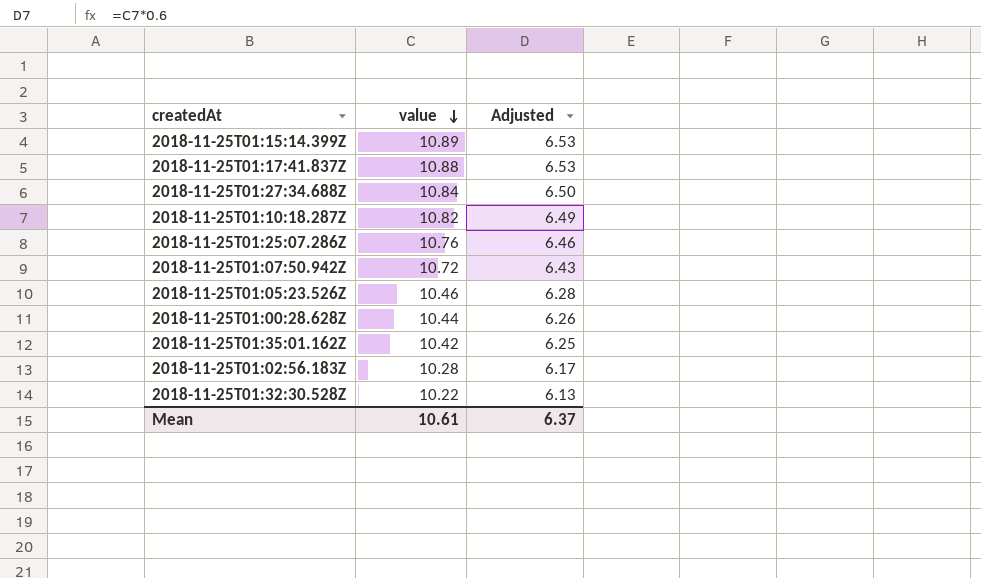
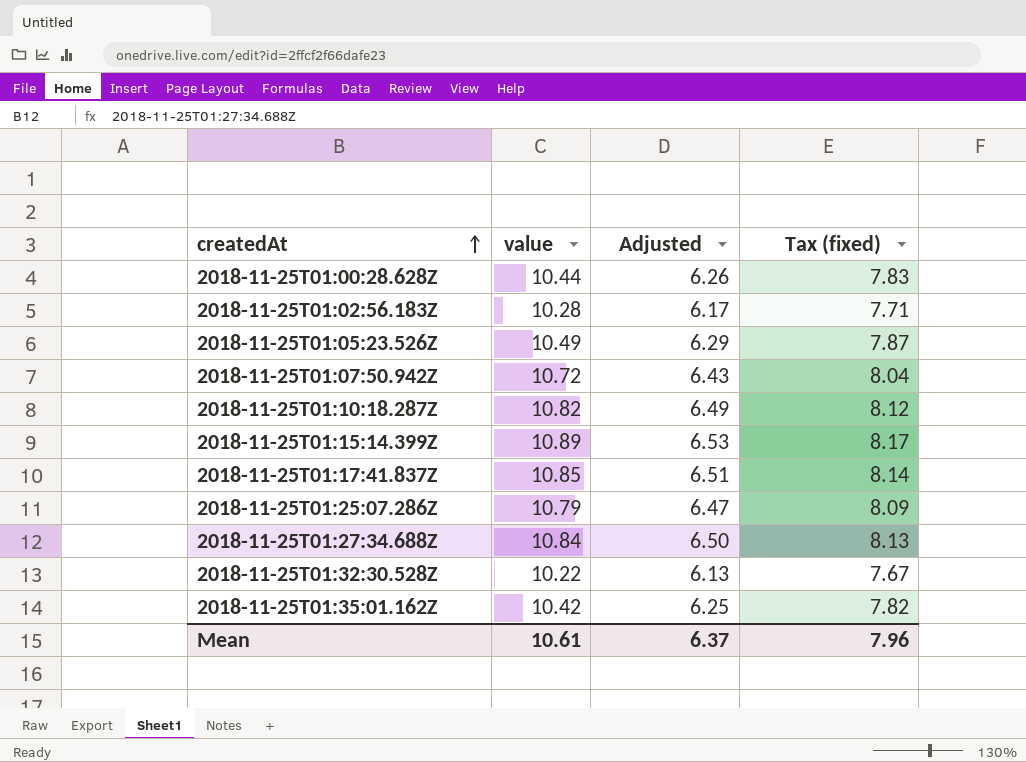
row order: value descending -> createdAt ascending
column Tax (fixed) | formula: none -> [value] * 0.75
2018-11-25T01:05:23.526Z | value: 10.46 -> 10.49
2018-11-25T01:05:23.526Z | Adjusted: 6.28 -> 6.29
2018-11-25T01:17:41.837Z | value: 10.88 -> 10.85
2018-11-25T01:17:41.837Z | Adjusted: 6.53 -> 6.51
2018-11-25T01:25:07.286Z | value: 10.76 -> 10.79
2018-11-25T01:25:07.286Z | Adjusted: 6.46 -> 6.47

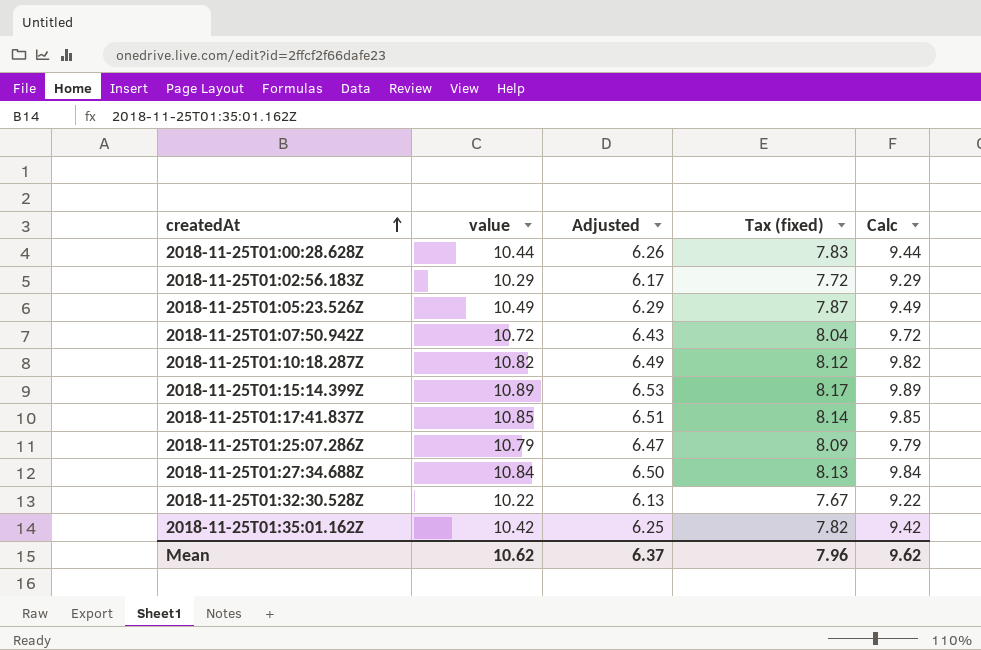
column Calc | formula: none -> [value] - 1
2018-11-25T01:02:56.183Z | value: 10.28 -> 10.29
2018-11-25T01:02:56.183Z | Tax (fixed): 7.71 -> 7.72
Mean | value: 10.61 -> 10.62

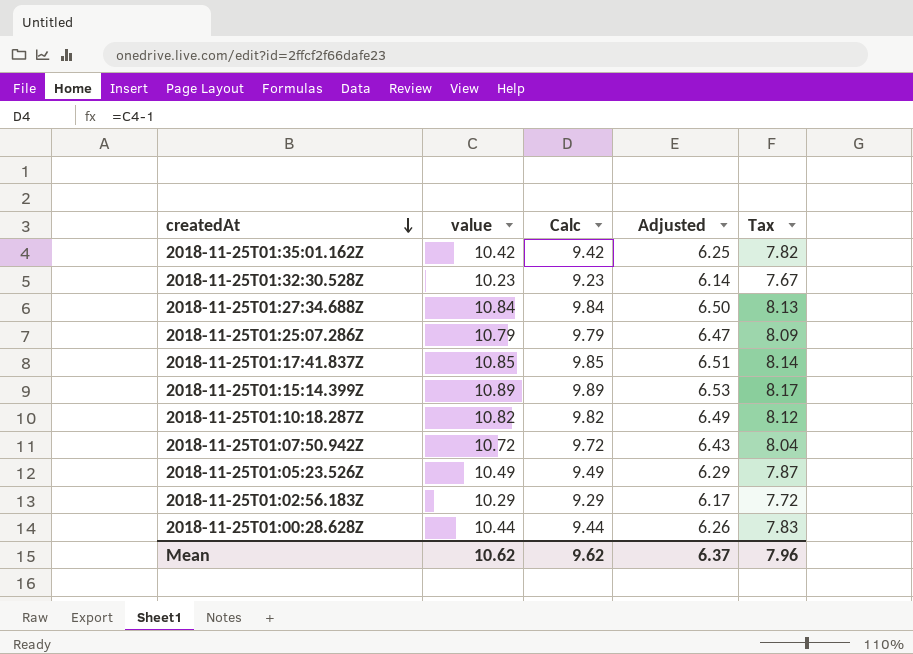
row order: createdAt ascending -> createdAt descending
column Calc | position: 5 -> 3
column name: Tax (fixed) -> Tax
2018-11-25T01:32:30.528Z | value: 10.22 -> 10.23
2018-11-25T01:32:30.528Z | Calc: 9.22 -> 9.23
2018-11-25T01:32:30.528Z | Adjusted: 6.13 -> 6.14

